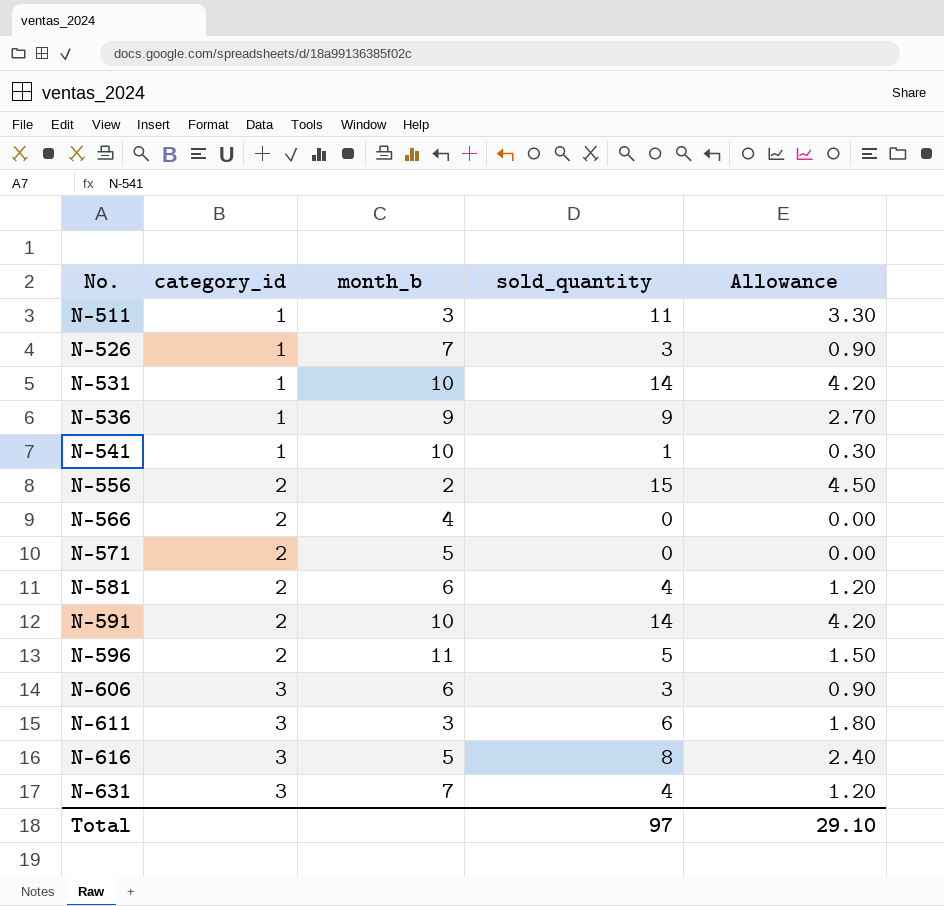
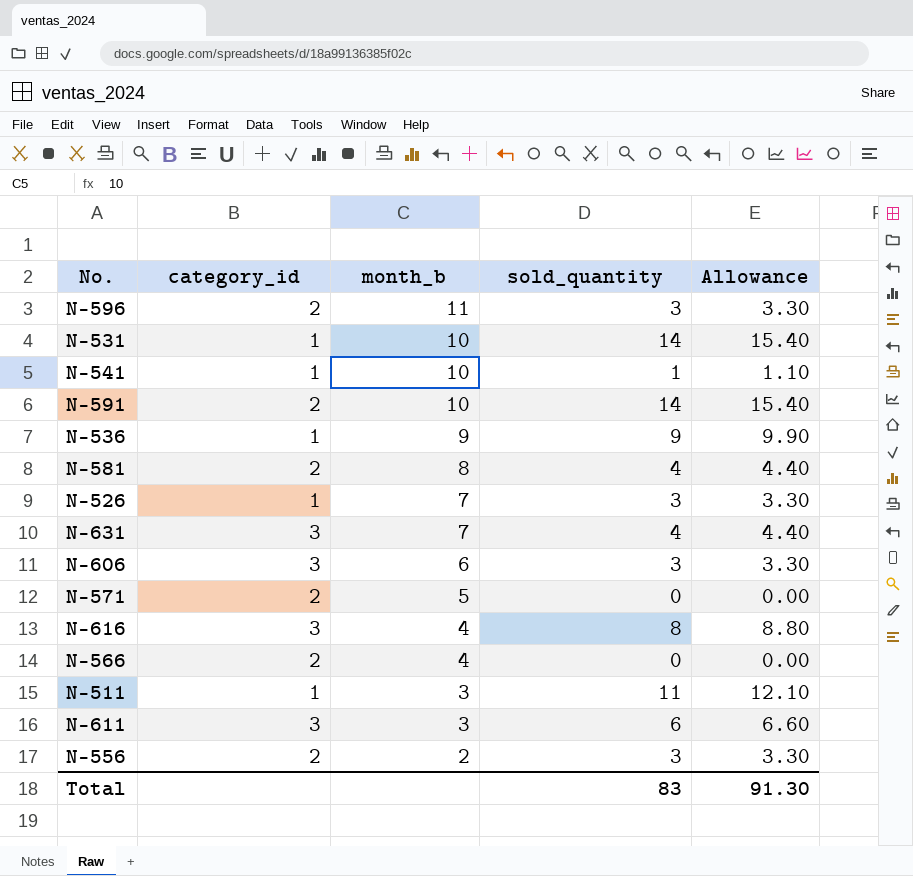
row order: No. ascending -> month_b descending
column Allowance | formula: [sold_quantity] * 0.3 -> [sold_quantity] * 1.1
N-596 | sold_quantity: 5 -> 3
N-581 | month_b: 6 -> 8
N-616 | month_b: 5 -> 4
N-556 | sold_quantity: 15 -> 3
Total | sold_quantity: 97 -> 83
Total | Allowance: 29.10 -> 91.30

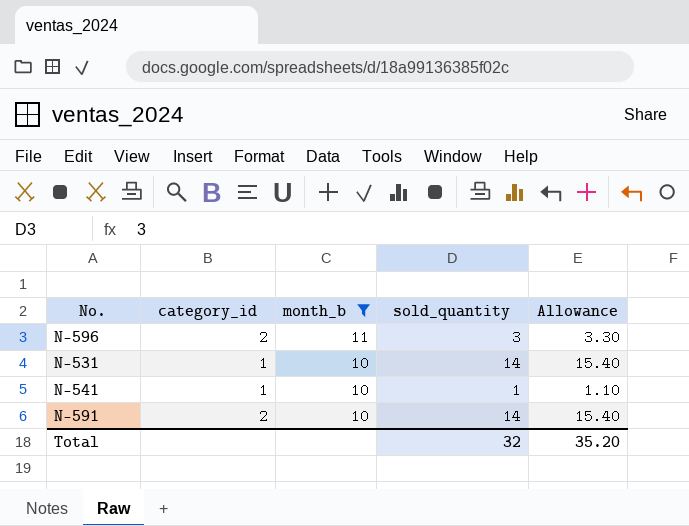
filter: none -> month_b >= 10
Total | sold_quantity: 83 -> 32
Total | Allowance: 91.30 -> 35.20

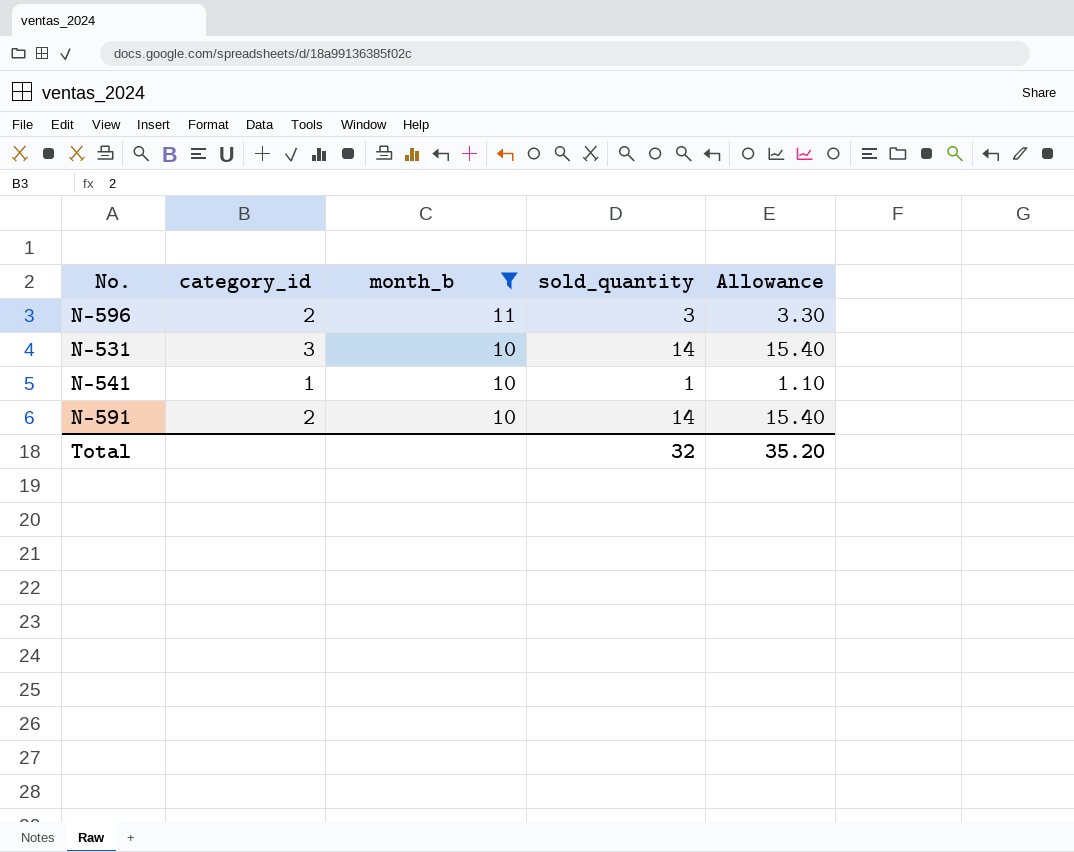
N-531 | category_id: 1 -> 3

